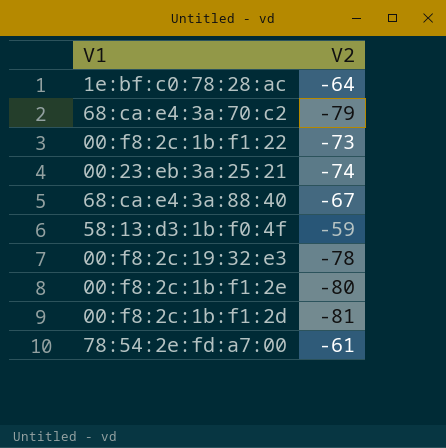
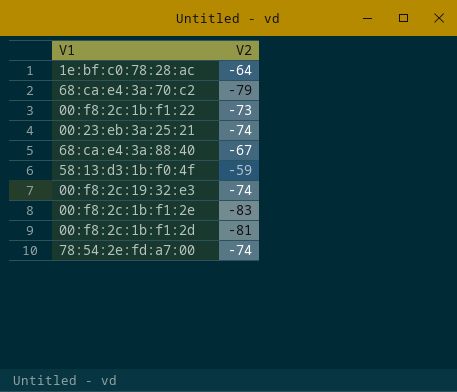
00:f8:2c:19:32:e3 | V2: -78 -> -74
00:f8:2c:1b:f1:2e | V2: -80 -> -83
78:54:2e:fd:a7:00 | V2: -61 -> -74

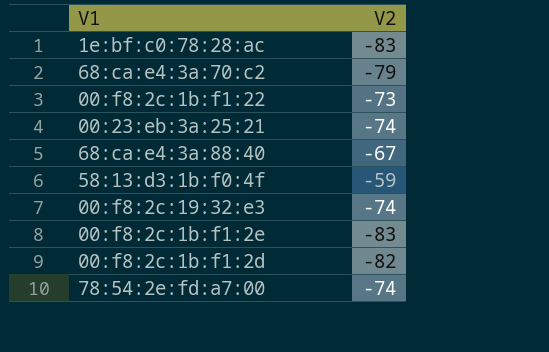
1e:bf:c0:78:28:ac | V2: -64 -> -83
00:f8:2c:1b:f1:2d | V2: -81 -> -82

